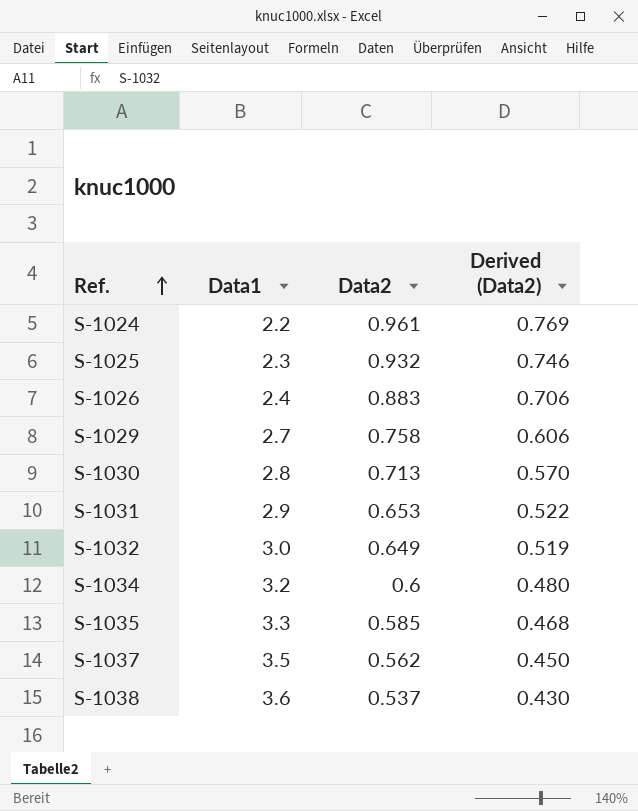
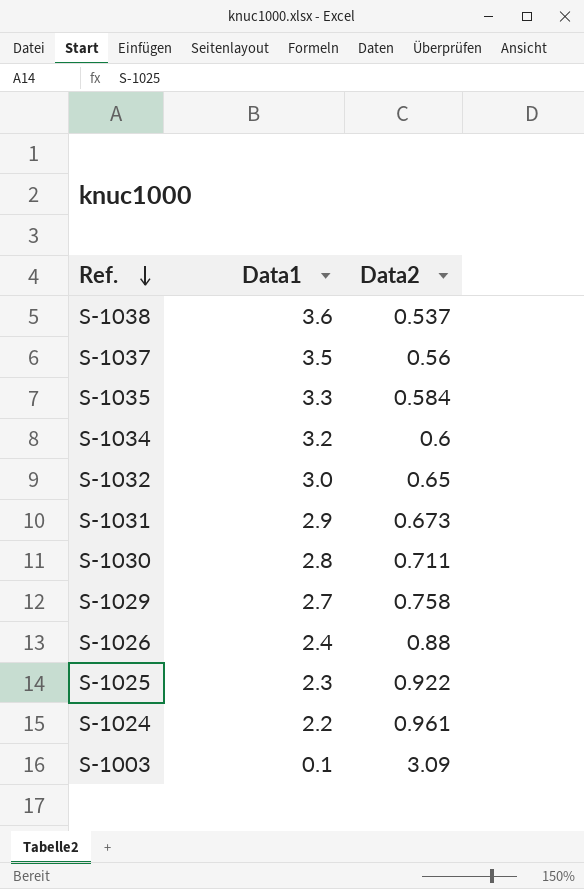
row order: Ref. ascending -> Ref. descending
column Derived (Data2) | formula: [Data2] * 0.8 -> none
S-1037 | Data2: 0.562 -> 0.56
S-1035 | Data2: 0.585 -> 0.584
S-1032 | Data2: 0.649 -> 0.65
S-1031 | Data2: 0.653 -> 0.673
S-1030 | Data2: 0.713 -> 0.711
S-1026 | Data2: 0.883 -> 0.88
S-1025 | Data2: 0.932 -> 0.922
row S-1003: none -> 0.1 | 3.09

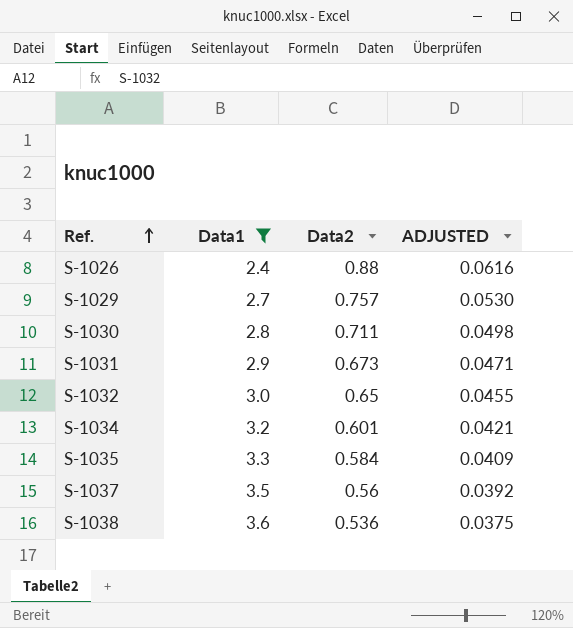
filter: none -> Data1 >= 2.4
row order: Ref. descending -> Ref. ascending
column ADJUSTED | formula: none -> [Data2] * 0.07
S-1029 | Data2: 0.758 -> 0.757
S-1034 | Data2: 0.6 -> 0.601
S-1038 | Data2: 0.537 -> 0.536

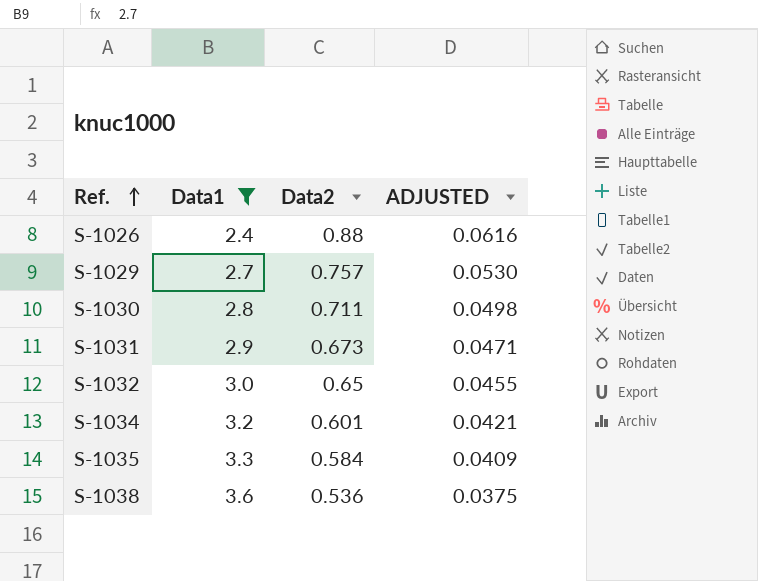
row S-1037: 3.5 | 0.56 | 0.0392 -> none

